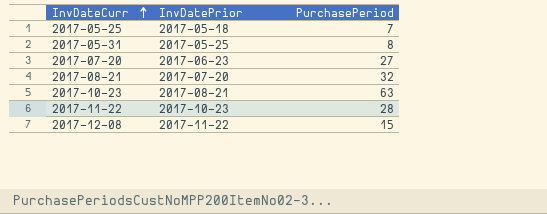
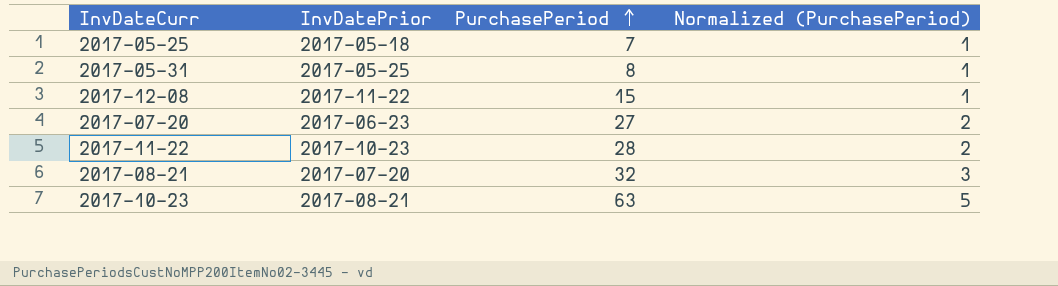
row order: InvDateCurr ascending -> PurchasePeriod ascending
column Normalized (PurchasePeriod) | formula: none -> [PurchasePeriod] * 0.08

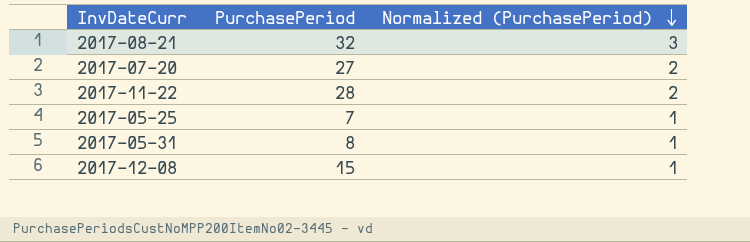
row order: PurchasePeriod ascending -> Normalized (PurchasePeriod) descending
column InvDatePrior | position: 2 -> none
row 2017-10-23: 2017-08-21 | 63 | 5 -> none

